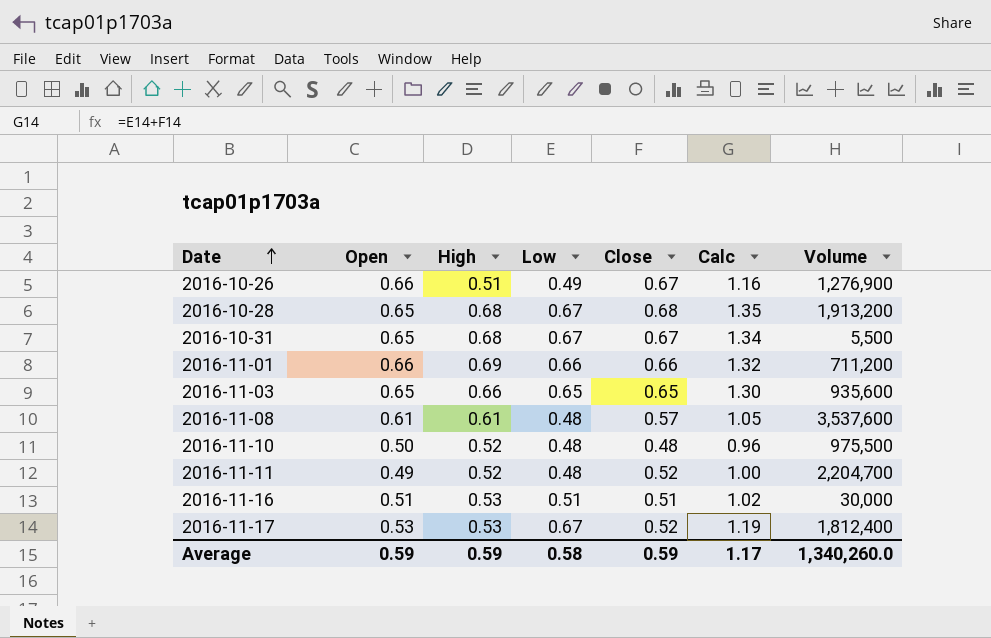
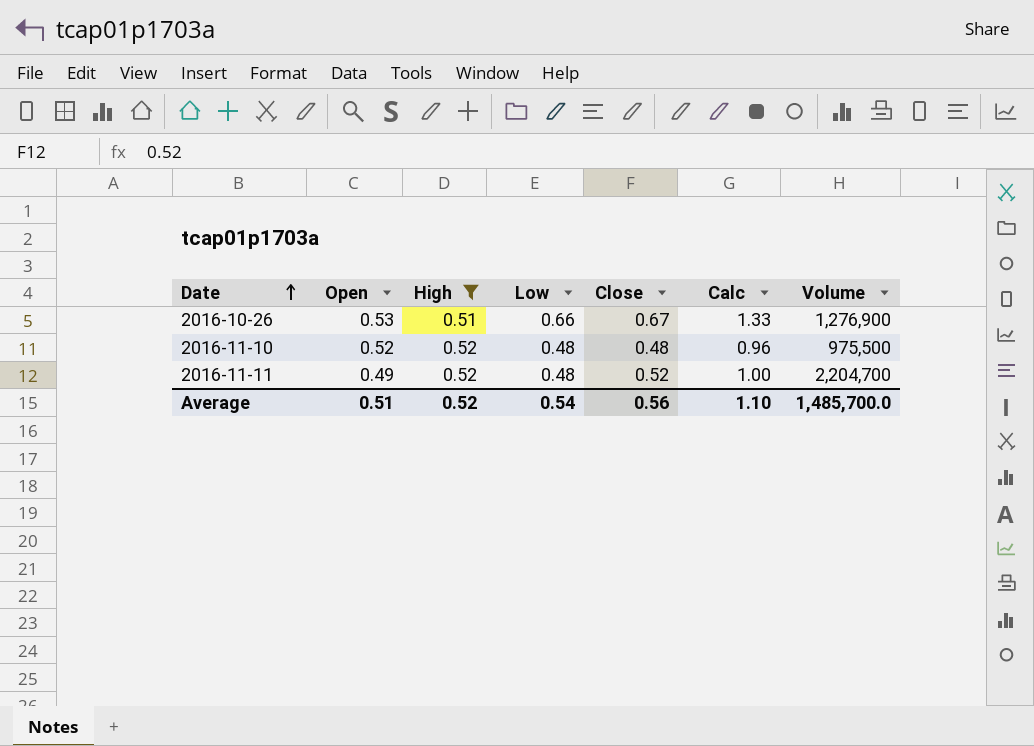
filter: none -> High <= 0.52
2016-10-26 | Open: 0.66 -> 0.53
2016-10-26 | Low: 0.49 -> 0.66
2016-10-26 | Calc: 1.16 -> 1.33
2016-11-10 | Open: 0.50 -> 0.52
Average | Open: 0.59 -> 0.51
Average | High: 0.59 -> 0.52
Average | Low: 0.58 -> 0.54
Average | Close: 0.59 -> 0.56
Average | Calc: 1.17 -> 1.10
Average | Volume: 1,340,260.0 -> 1,485,700.0

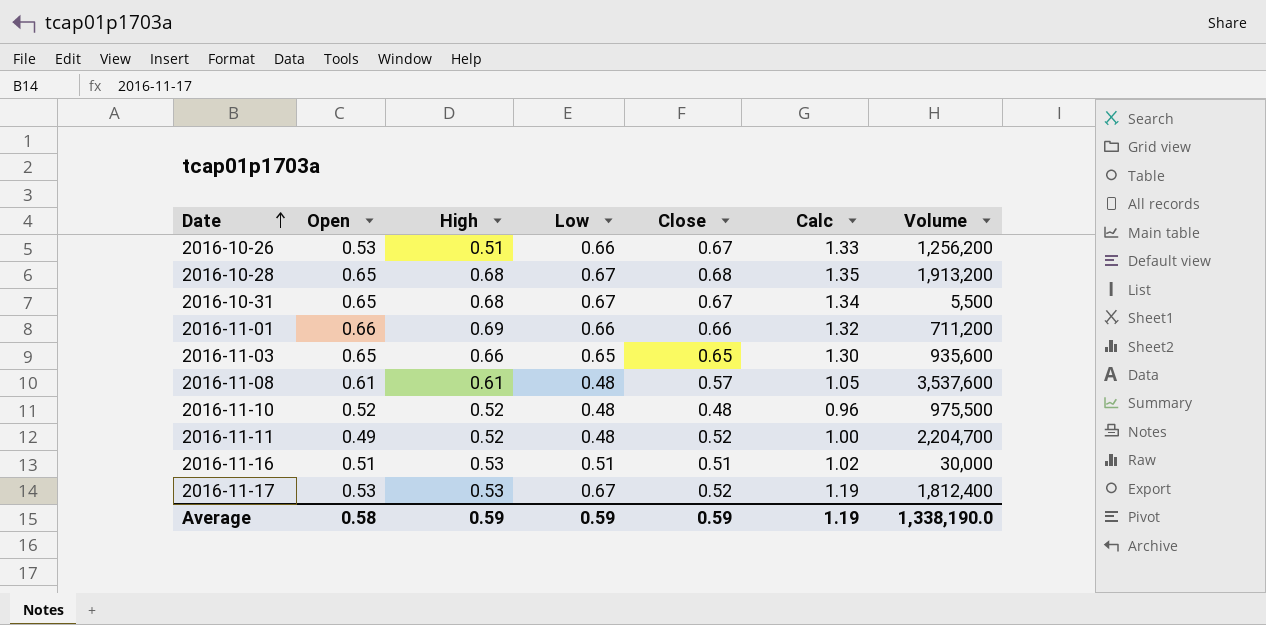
filter: High <= 0.52 -> none
2016-10-26 | Volume: 1,276,900 -> 1,256,200
Average | Open: 0.51 -> 0.58
Average | High: 0.52 -> 0.59
Average | Low: 0.54 -> 0.59
Average | Close: 0.56 -> 0.59
Average | Calc: 1.10 -> 1.19
Average | Volume: 1,485,700.0 -> 1,338,190.0

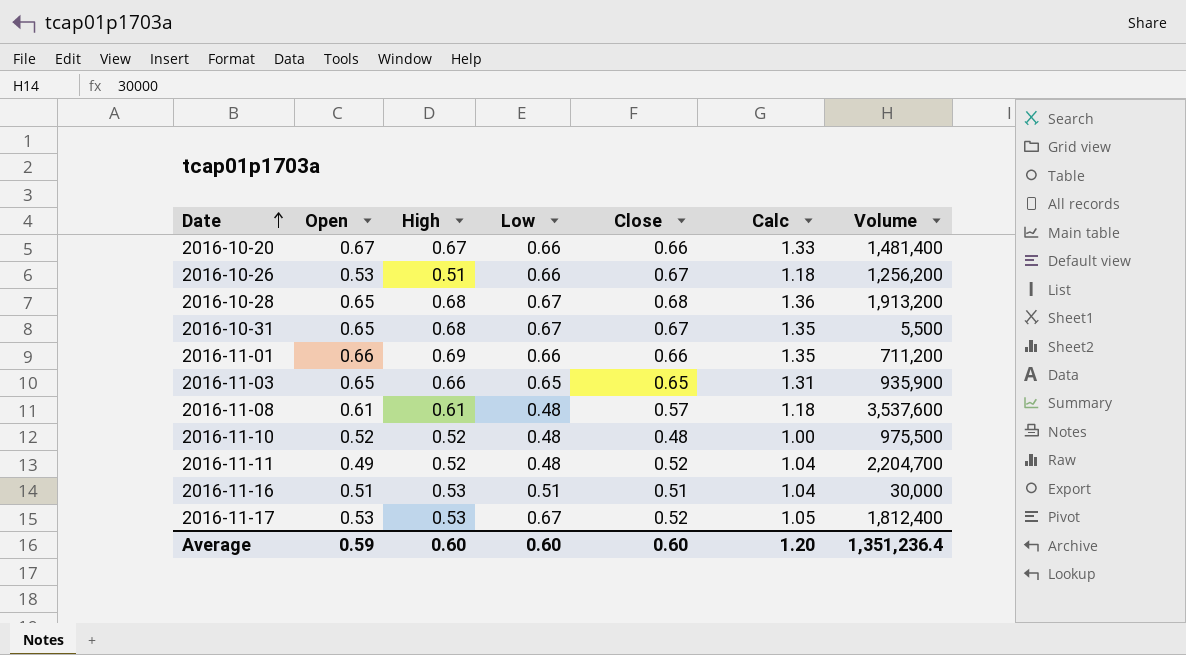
column Calc | formula: [Low] + [Close] -> [High] + [Close]
row 2016-10-20: none -> 0.67 | 0.67 | 0.66 | 0.66 | 1.33 | 1,481,400
2016-11-03 | Volume: 935,600 -> 935,900
Average | Open: 0.58 -> 0.59
Average | High: 0.59 -> 0.60
Average | Low: 0.59 -> 0.60
Average | Close: 0.59 -> 0.60
Average | Calc: 1.19 -> 1.20
Average | Volume: 1,338,190.0 -> 1,351,236.4

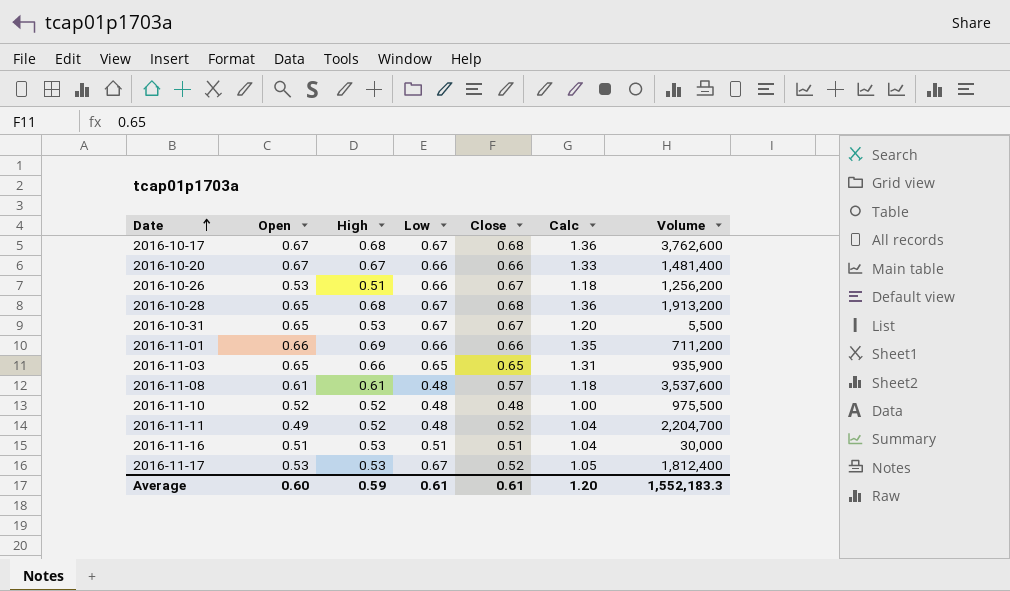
row 2016-10-17: none -> 0.67 | 0.68 | 0.67 | 0.68 | 1.36 | 3,762,600
2016-10-31 | High: 0.68 -> 0.53
2016-10-31 | Calc: 1.35 -> 1.20
Average | Open: 0.59 -> 0.60
Average | High: 0.60 -> 0.59
Average | Low: 0.60 -> 0.61
Average | Close: 0.60 -> 0.61
Average | Volume: 1,351,236.4 -> 1,552,183.3

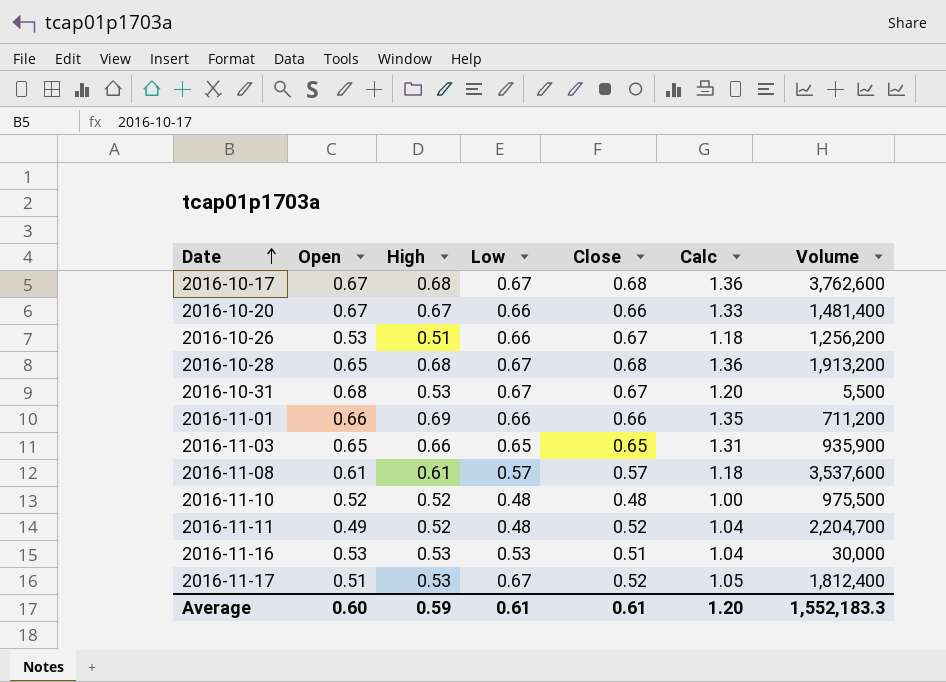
2016-10-31 | Open: 0.65 -> 0.68
2016-11-08 | Low: 0.48 -> 0.57
2016-11-16 | Open: 0.51 -> 0.53
2016-11-16 | Low: 0.51 -> 0.53
2016-11-17 | Open: 0.53 -> 0.51

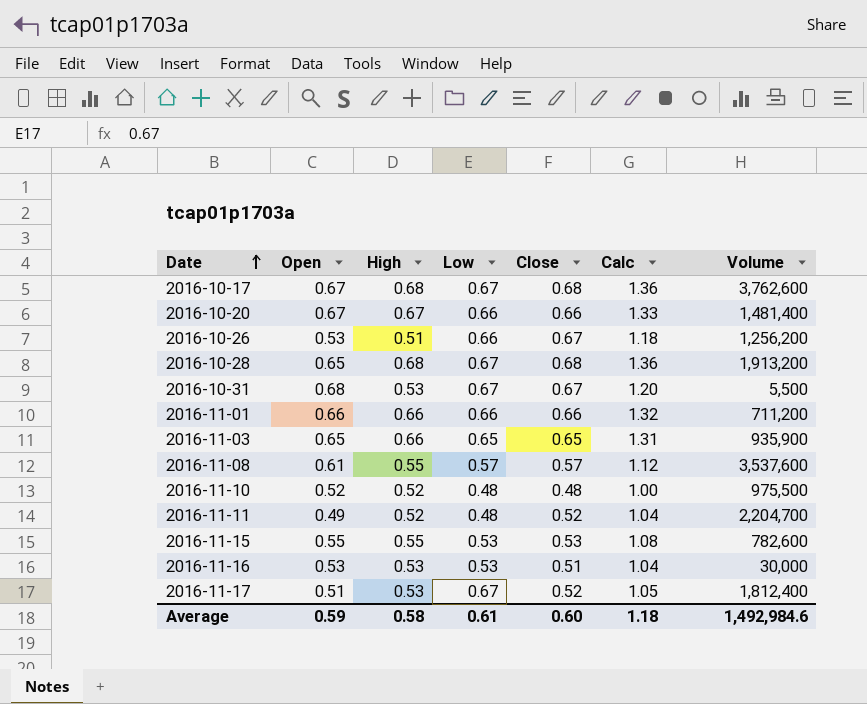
2016-11-01 | High: 0.69 -> 0.66
2016-11-01 | Calc: 1.35 -> 1.32
2016-11-08 | High: 0.61 -> 0.55
2016-11-08 | Calc: 1.18 -> 1.12
row 2016-11-15: none -> 0.55 | 0.55 | 0.53 | 0.53 | 1.08 | 782,600
Average | Open: 0.60 -> 0.59
Average | High: 0.59 -> 0.58
Average | Close: 0.61 -> 0.60
Average | Calc: 1.20 -> 1.18
Average | Volume: 1,552,183.3 -> 1,492,984.6

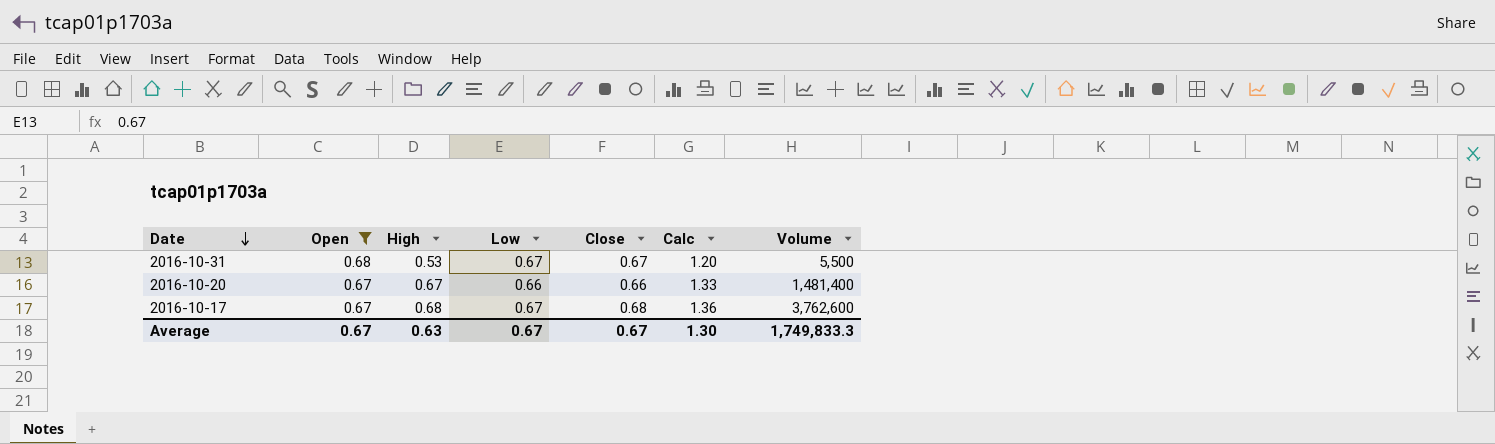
filter: none -> Open >= 0.67
row order: Date ascending -> Date descending
Average | Open: 0.59 -> 0.67
Average | High: 0.58 -> 0.63
Average | Low: 0.61 -> 0.67
Average | Close: 0.60 -> 0.67
Average | Calc: 1.18 -> 1.30
Average | Volume: 1,492,984.6 -> 1,749,833.3

